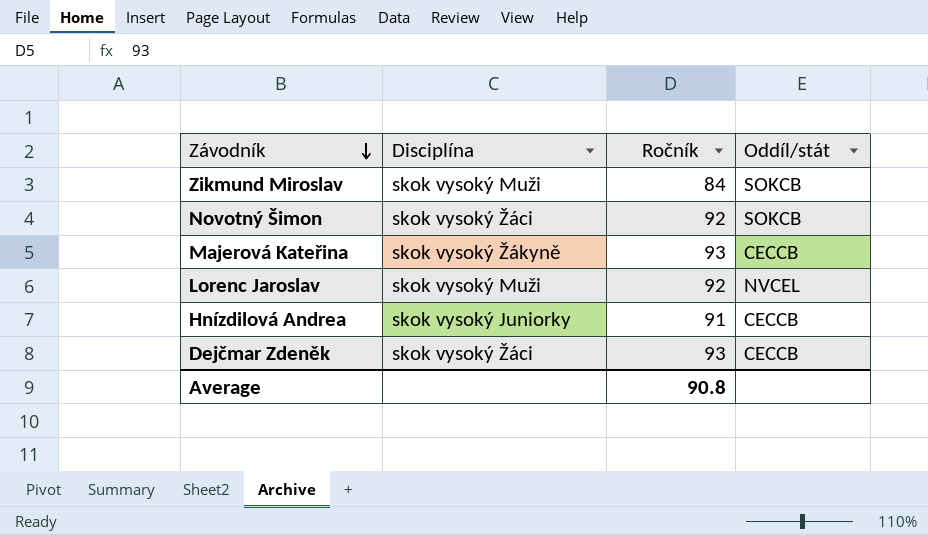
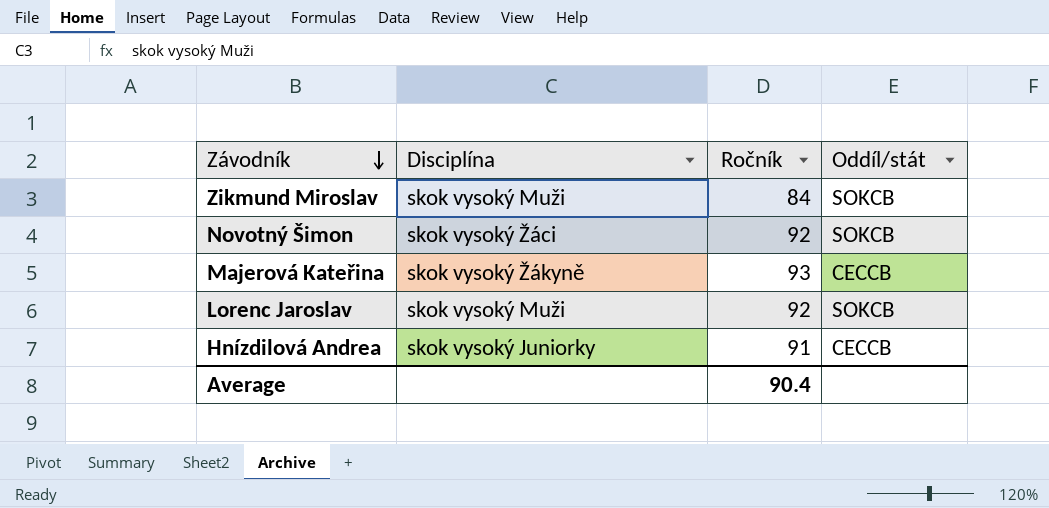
row Dejčmar Zdeněk: skok vysoký Žáci | 93 | CECCB -> none
Lorenc Jaroslav | Oddíl/stát: NVCEL -> SOKCB
Average | Ročník: 90.8 -> 90.4

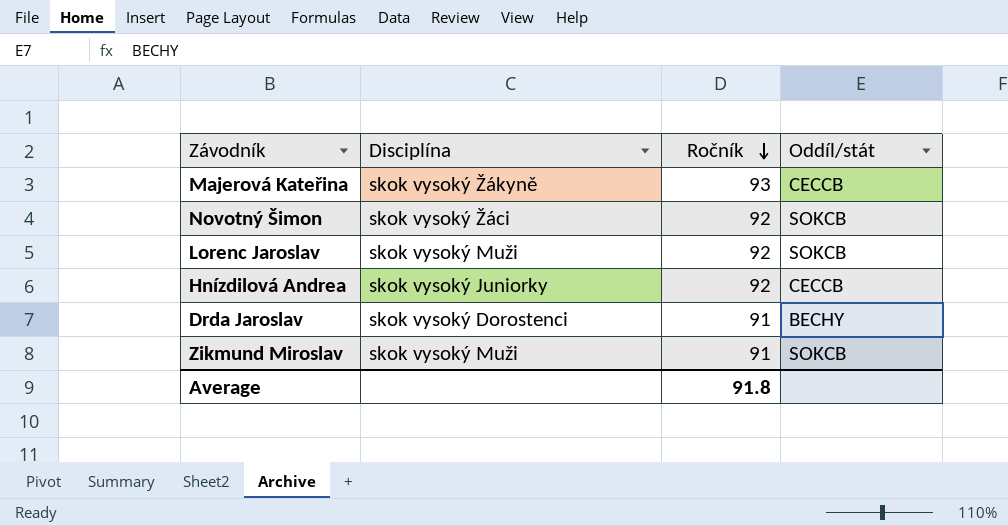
row order: Závodník descending -> Ročník descending
Hnízdilová Andrea | Ročník: 91 -> 92
row Drda Jaroslav: none -> skok vysoký Dorostenci | 91 | BECHY
Zikmund Miroslav | Ročník: 84 -> 91
Average | Ročník: 90.4 -> 91.8

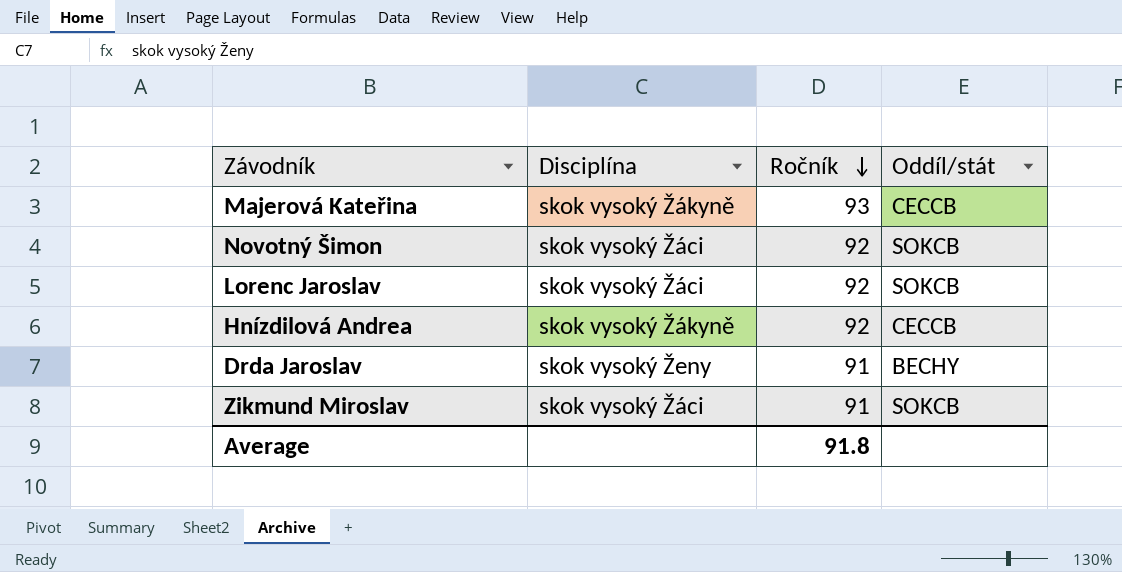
Lorenc Jaroslav | Disciplína: skok vysoký Muži -> skok vysoký Žáci
Hnízdilová Andrea | Disciplína: skok vysoký Juniorky -> skok vysoký Žákyně
Drda Jaroslav | Disciplína: skok vysoký Dorostenci -> skok vysoký Ženy
Zikmund Miroslav | Disciplína: skok vysoký Muži -> skok vysoký Žáci

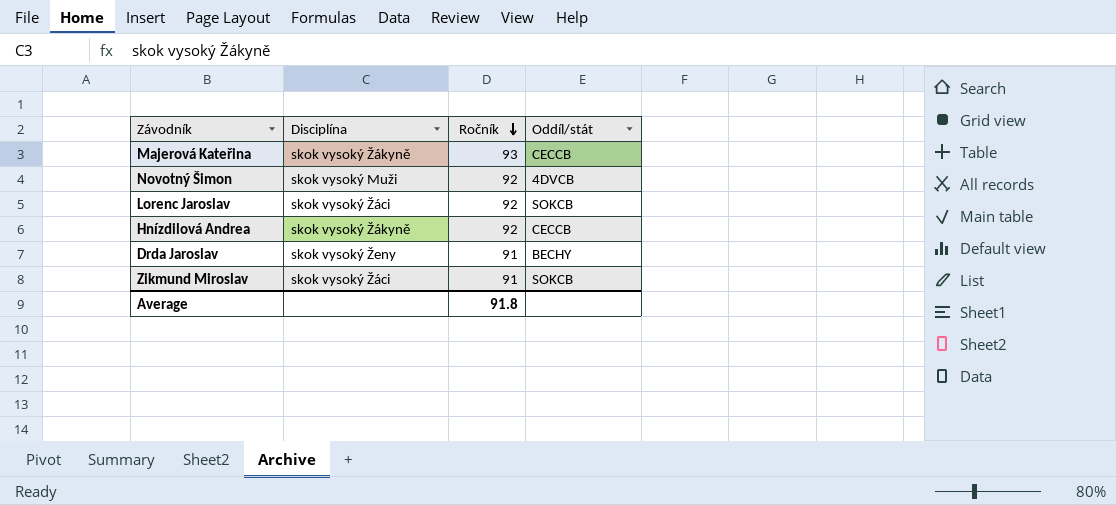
Novotný Šimon | Disciplína: skok vysoký Žáci -> skok vysoký Muži
Novotný Šimon | Oddíl/stát: SOKCB -> 4DVCB

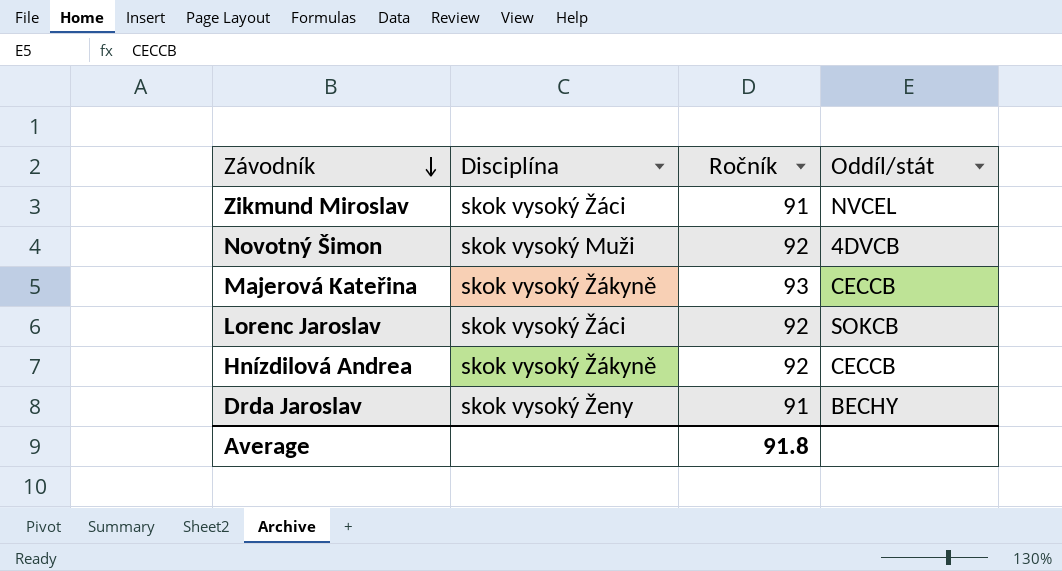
row order: Ročník descending -> Závodník descending
Zikmund Miroslav | Oddíl/stát: SOKCB -> NVCEL

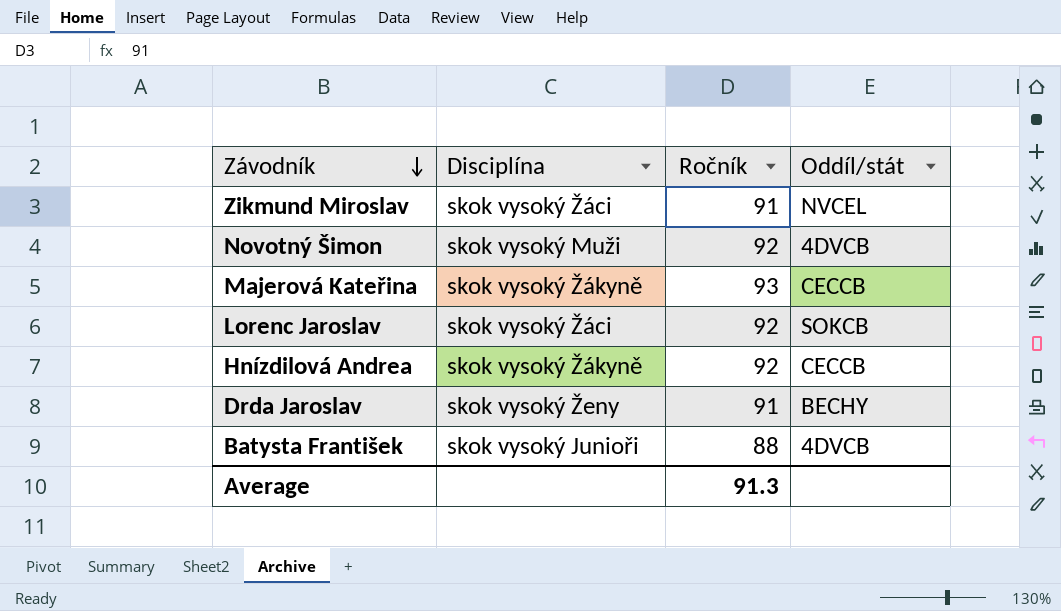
row Batysta František: none -> skok vysoký Junioři | 88 | 4DVCB
Average | Ročník: 91.8 -> 91.3

